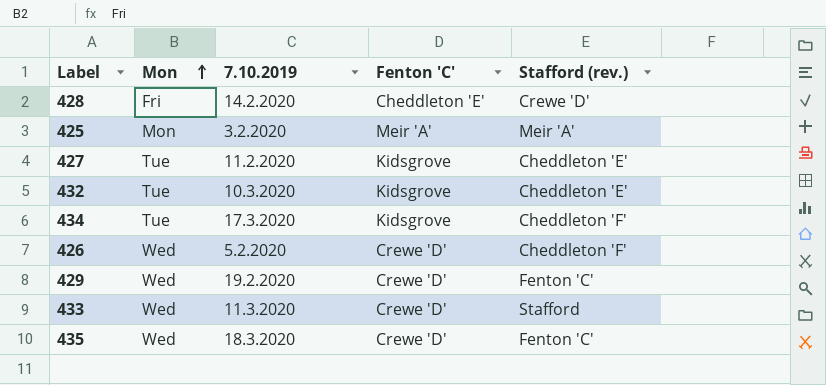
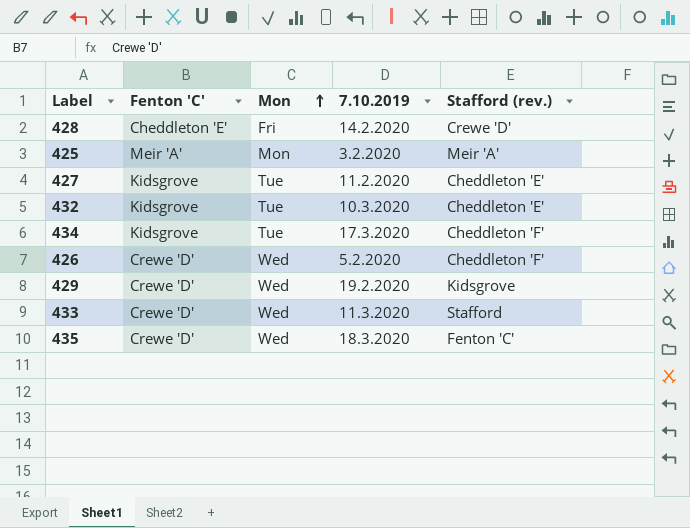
column Fenton 'C' | position: 4 -> 2
429 | Stafford (rev.): Fenton 'C' -> Kidsgrove

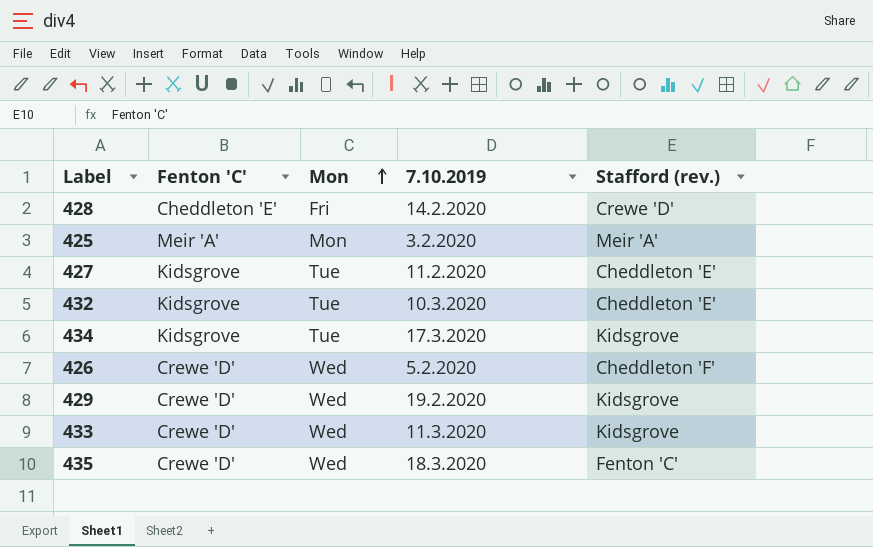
434 | Stafford (rev.): Cheddleton 'F' -> Kidsgrove
433 | Stafford (rev.): Stafford -> Kidsgrove

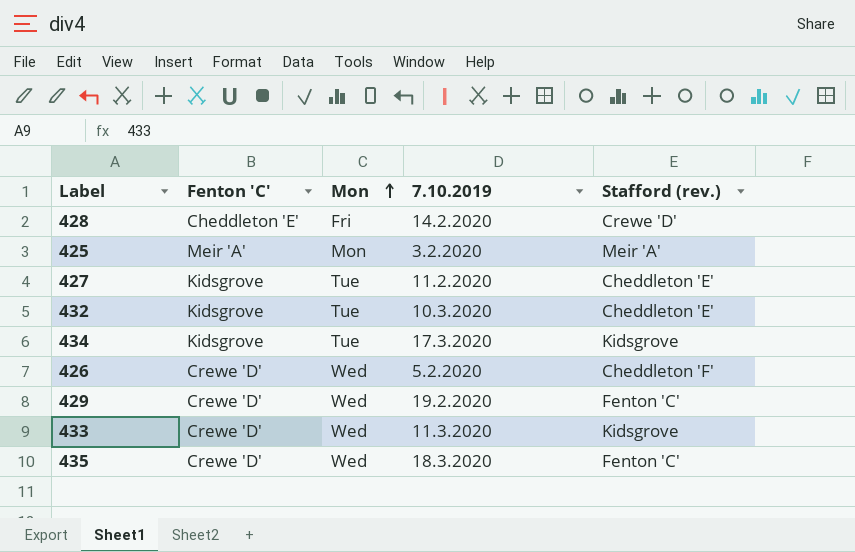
429 | Stafford (rev.): Kidsgrove -> Fenton 'C'

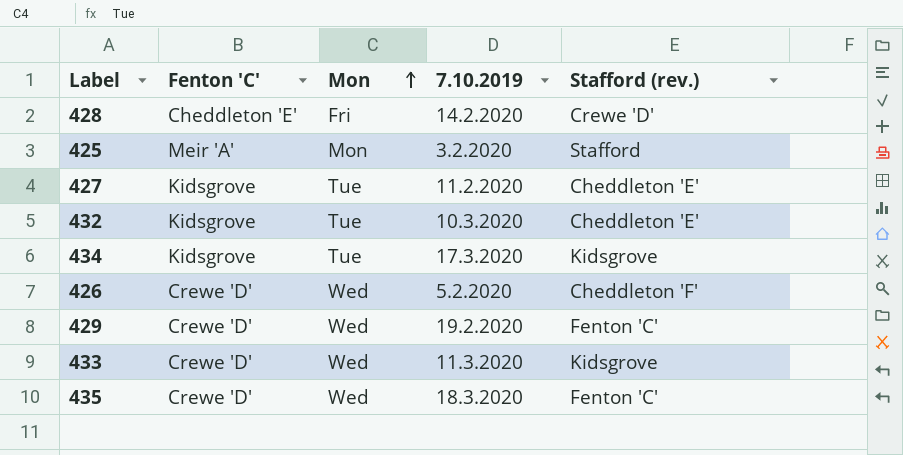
425 | Stafford (rev.): Meir 'A' -> Stafford

